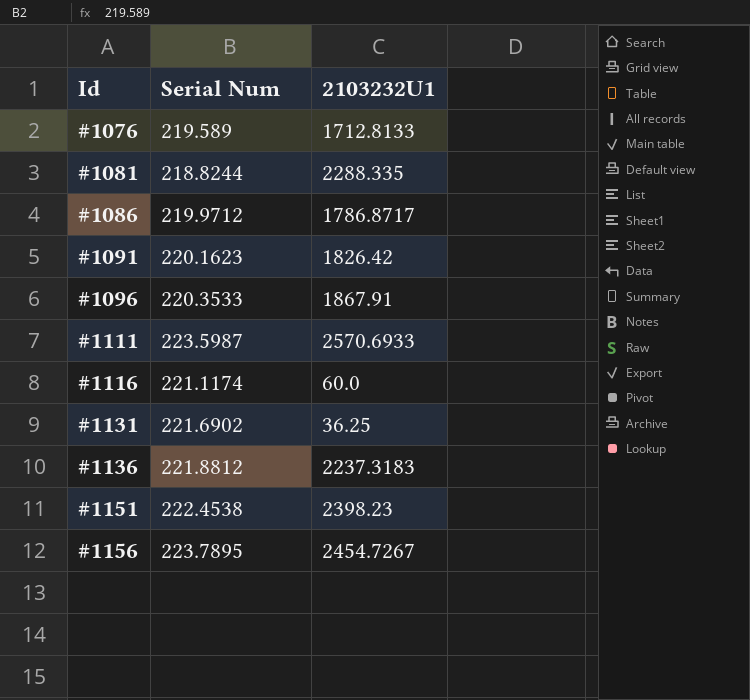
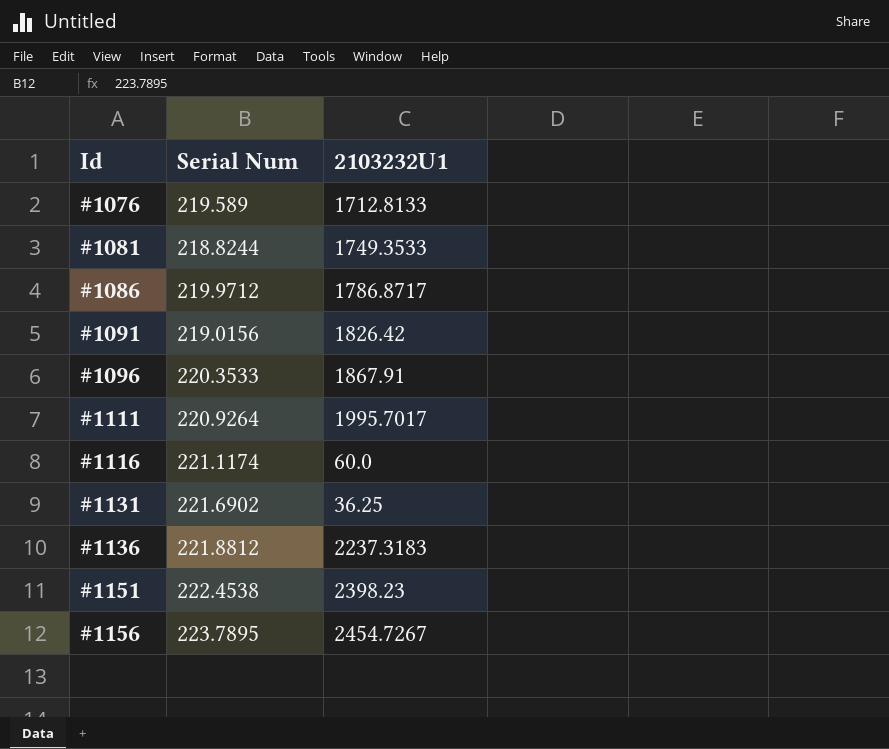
#1081 | 2103232U1: 2288.335 -> 1749.3533
#1091 | Serial Num: 220.1623 -> 219.0156
#1111 | Serial Num: 223.5987 -> 220.9264
#1111 | 2103232U1: 2570.6933 -> 1995.7017

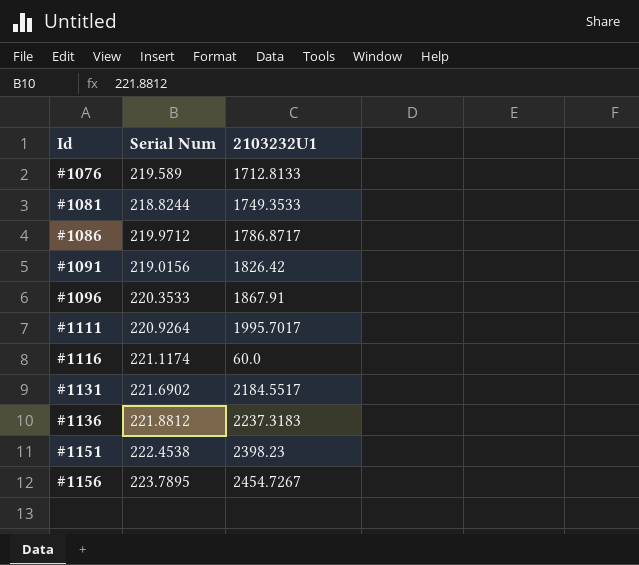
#1131 | 2103232U1: 36.25 -> 2184.5517

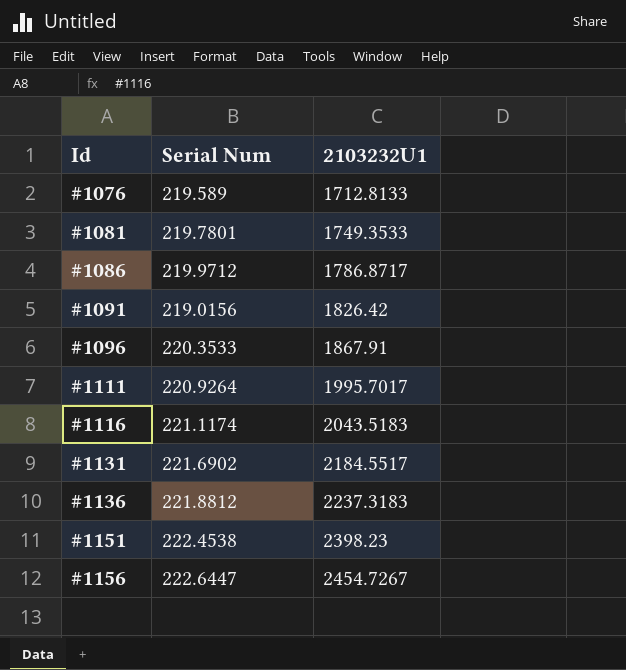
#1081 | Serial Num: 218.8244 -> 219.7801
#1116 | 2103232U1: 60.0 -> 2043.5183
#1156 | Serial Num: 223.7895 -> 222.6447

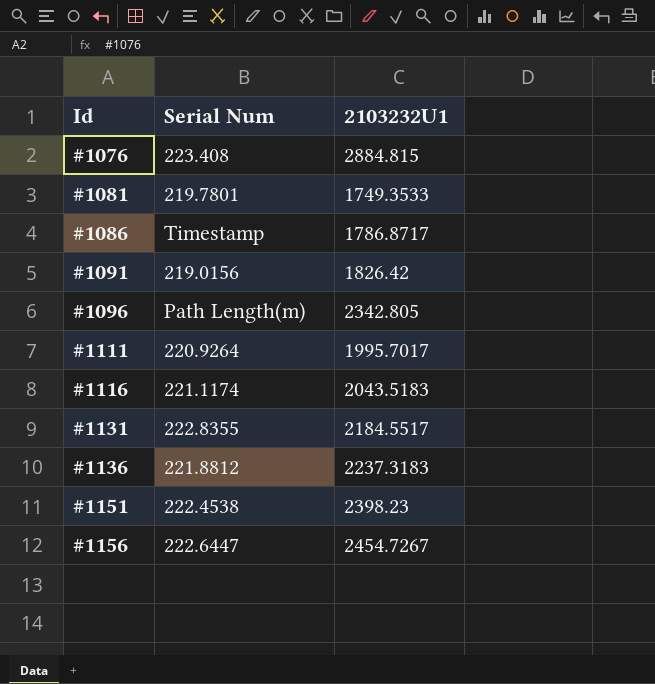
#1076 | Serial Num: 219.589 -> 223.408
#1076 | 2103232U1: 1712.8133 -> 2884.815
#1086 | Serial Num: 219.9712 -> Timestamp
#1096 | Serial Num: 220.3533 -> Path Length(m)
#1096 | 2103232U1: 1867.91 -> 2342.805
#1131 | Serial Num: 221.6902 -> 222.8355

